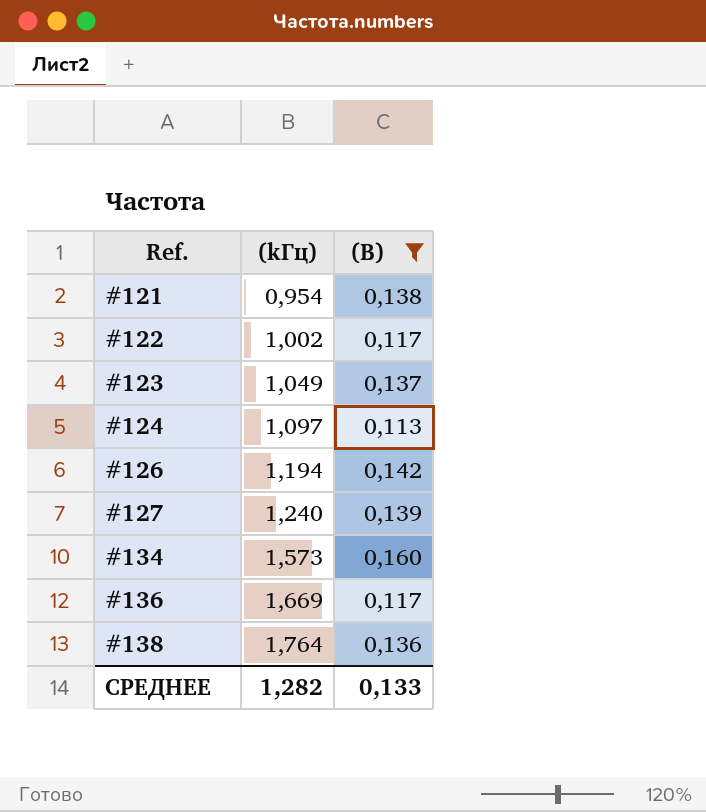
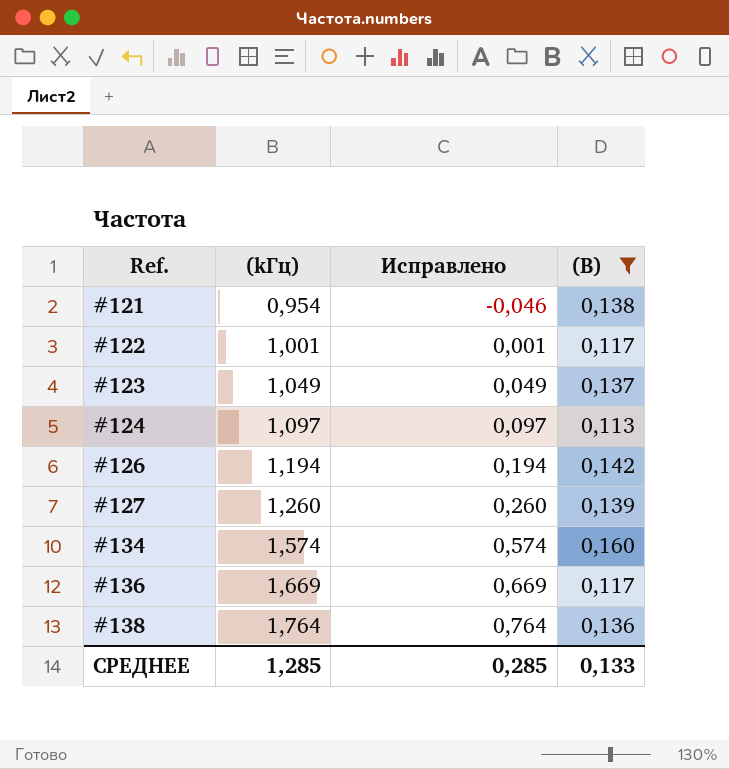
column Исправлено | formula: none -> [(kГц)] - 1
#122 | (kГц): 1,002 -> 1,001
#127 | (kГц): 1,240 -> 1,260
#134 | (kГц): 1,573 -> 1,574
СРЕДНЕЕ | (kГц): 1,282 -> 1,285

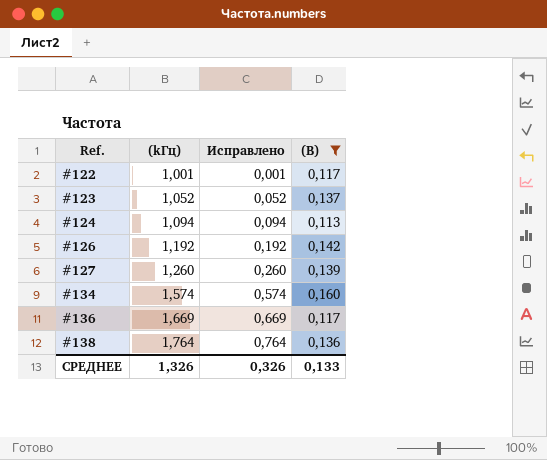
row #121: 0,954 | -0,046 | 0,138 -> none
#123 | (kГц): 1,049 -> 1,052
#123 | Исправлено: 0,049 -> 0,052
#124 | (kГц): 1,097 -> 1,094
#124 | Исправлено: 0,097 -> 0,094
#126 | (kГц): 1,194 -> 1,192
#126 | Исправлено: 0,194 -> 0,192
СРЕДНЕЕ | (kГц): 1,285 -> 1,326
СРЕДНЕЕ | Исправлено: 0,285 -> 0,326

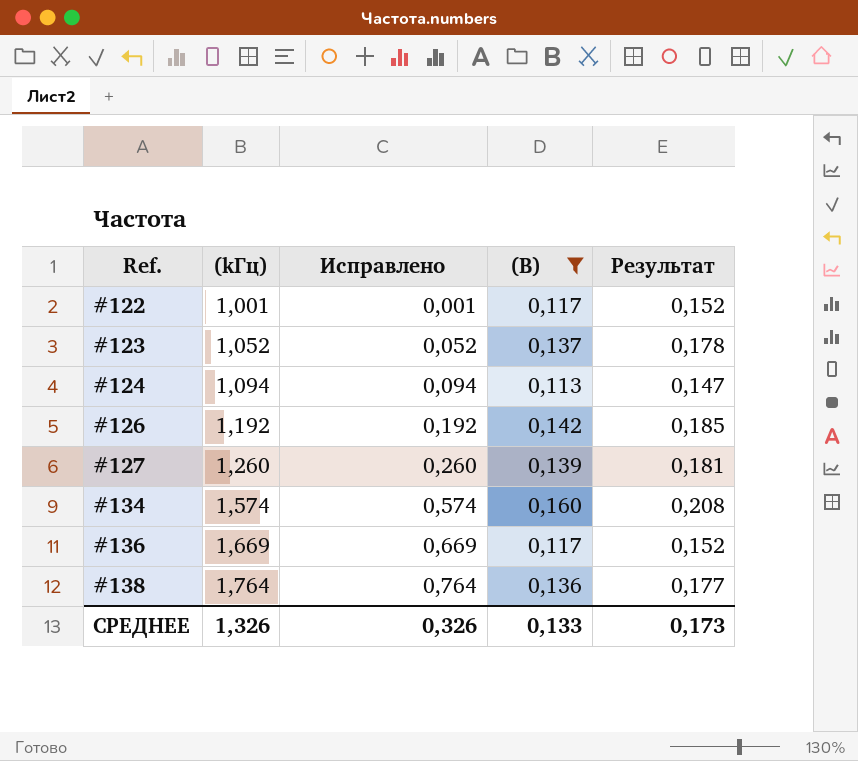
column Результат | formula: none -> [(В)] * 1,3

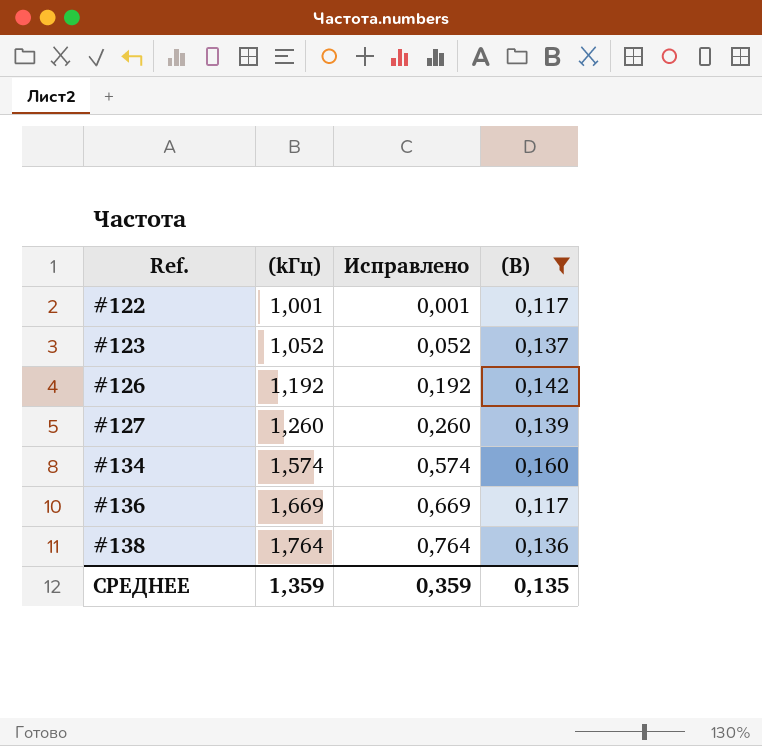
column Результат | formula: [(В)] * 1,3 -> none
row #124: 1,094 | 0,094 | 0,113 | 0,147 -> none
СРЕДНЕЕ | (kГц): 1,326 -> 1,359
СРЕДНЕЕ | Исправлено: 0,326 -> 0,359
СРЕДНЕЕ | (В): 0,133 -> 0,135

